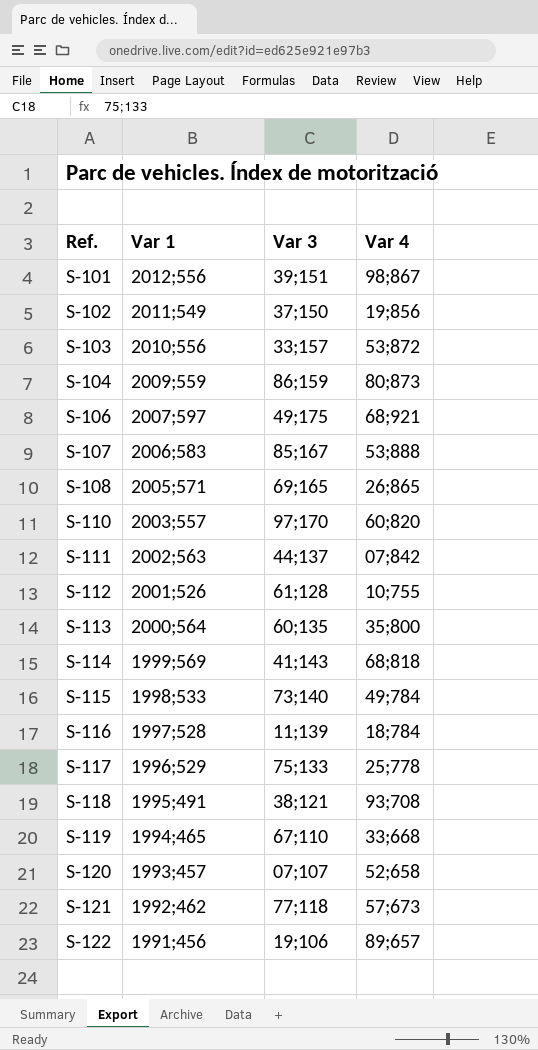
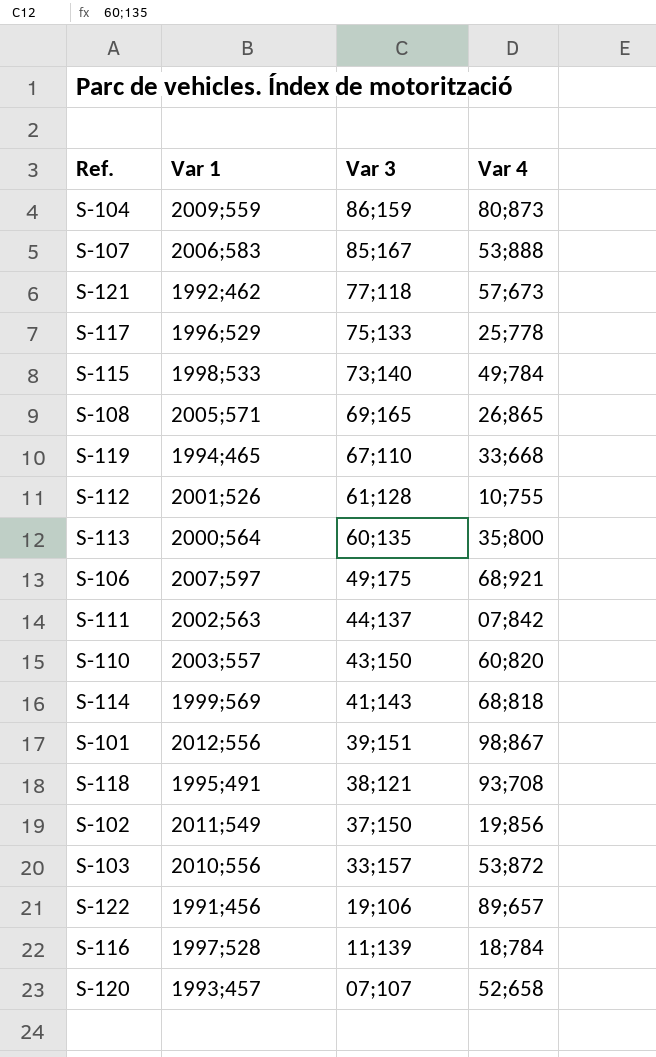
row order: Ref. ascending -> Var 3 descending
S-110 | Var 3: 97;170 -> 43;150

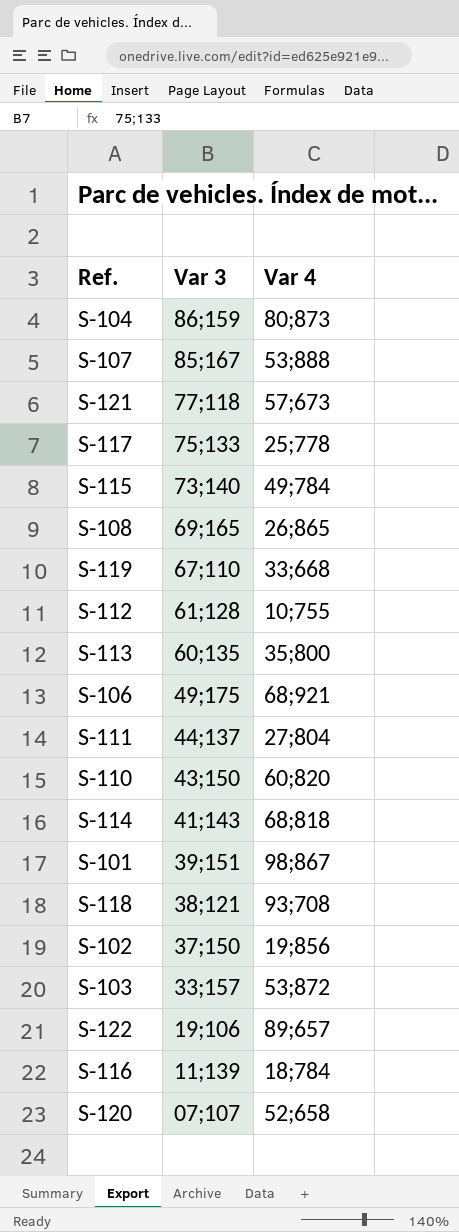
column Var 1 | position: 2 -> none
S-111 | Var 4: 07;842 -> 27;804

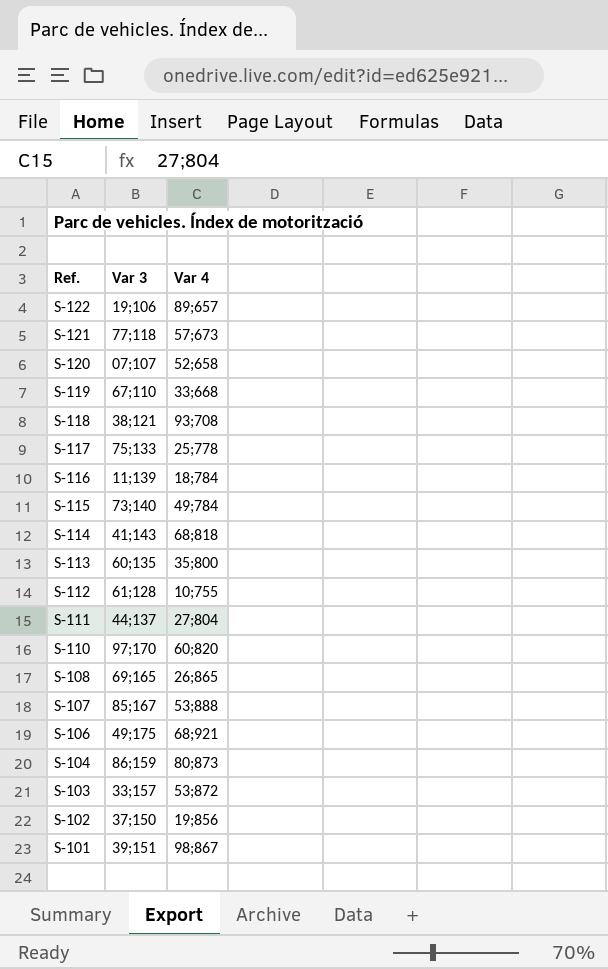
row order: Var 3 descending -> Ref. descending
S-110 | Var 3: 43;150 -> 97;170

